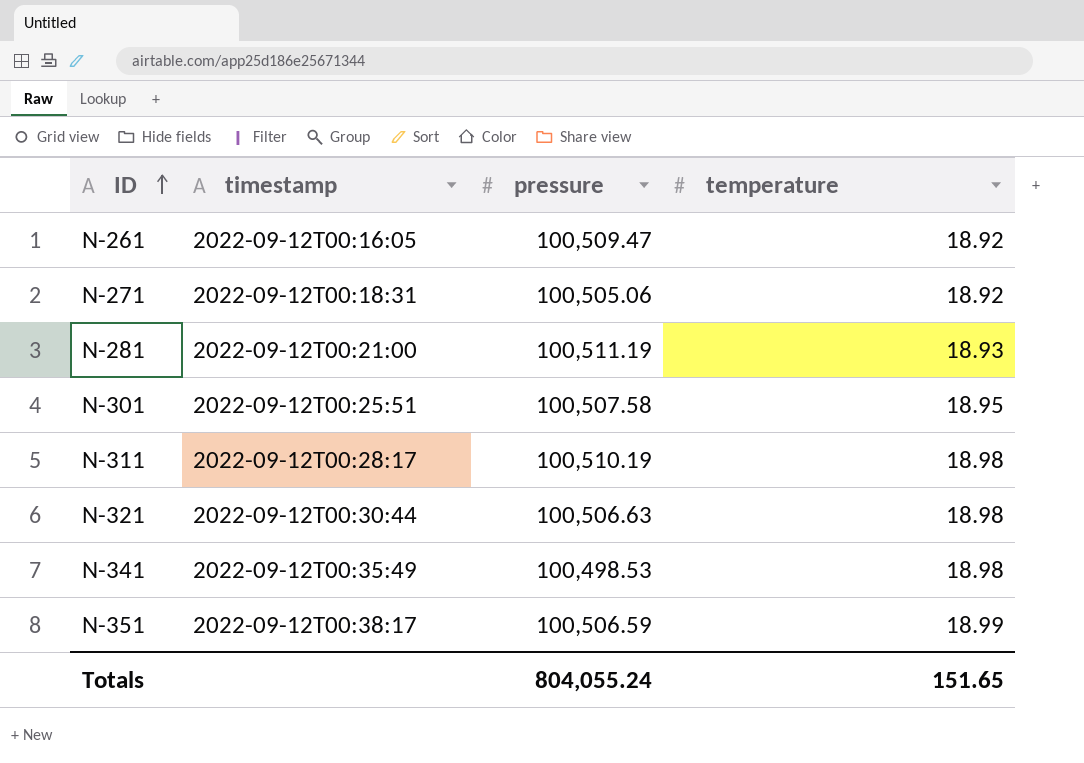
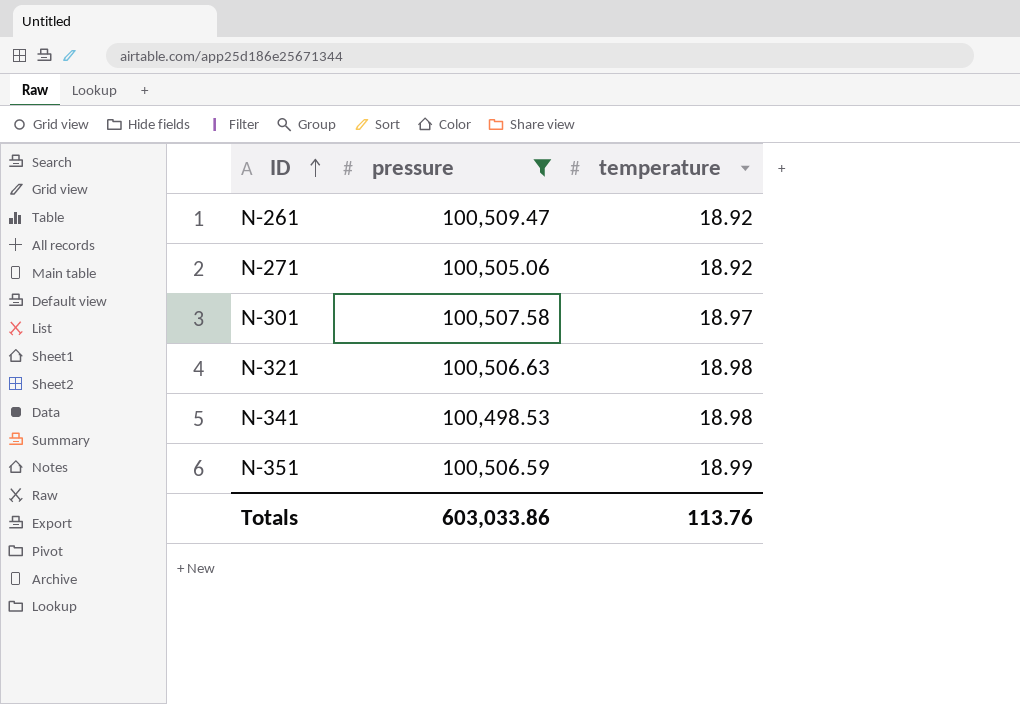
filter: none -> pressure <= 100,509.47
column timestamp | position: 2 -> none
N-301 | temperature: 18.95 -> 18.97
Totals | pressure: 804,055.24 -> 603,033.86
Totals | temperature: 151.65 -> 113.76

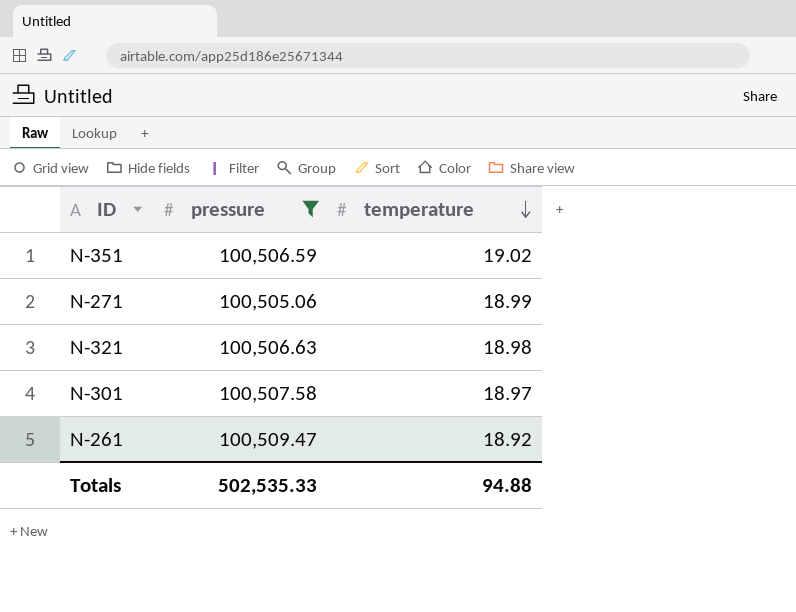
row order: ID ascending -> temperature descending
row N-341: 100,498.53 | 18.98 -> none
N-351 | temperature: 18.99 -> 19.02
N-271 | temperature: 18.92 -> 18.99
Totals | pressure: 603,033.86 -> 502,535.33
Totals | temperature: 113.76 -> 94.88

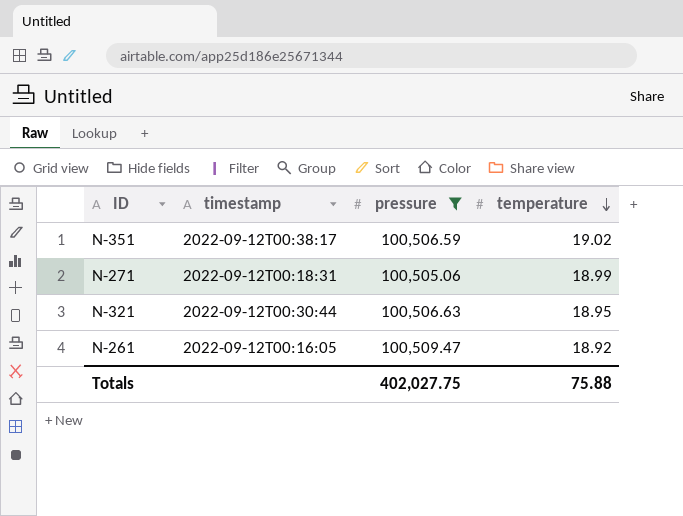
column timestamp | position: none -> 2
row N-301: 100,507.58 | 18.97 -> none
N-321 | temperature: 18.98 -> 18.95
Totals | pressure: 502,535.33 -> 402,027.75
Totals | temperature: 94.88 -> 75.88

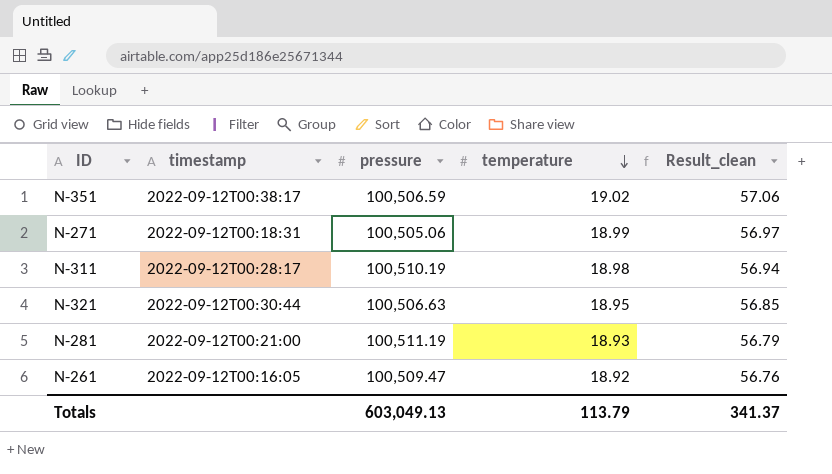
filter: pressure <= 100,509.47 -> none
column Result_clean | formula: none -> [temperature] * 3
Totals | pressure: 402,027.75 -> 603,049.13
Totals | temperature: 75.88 -> 113.79

